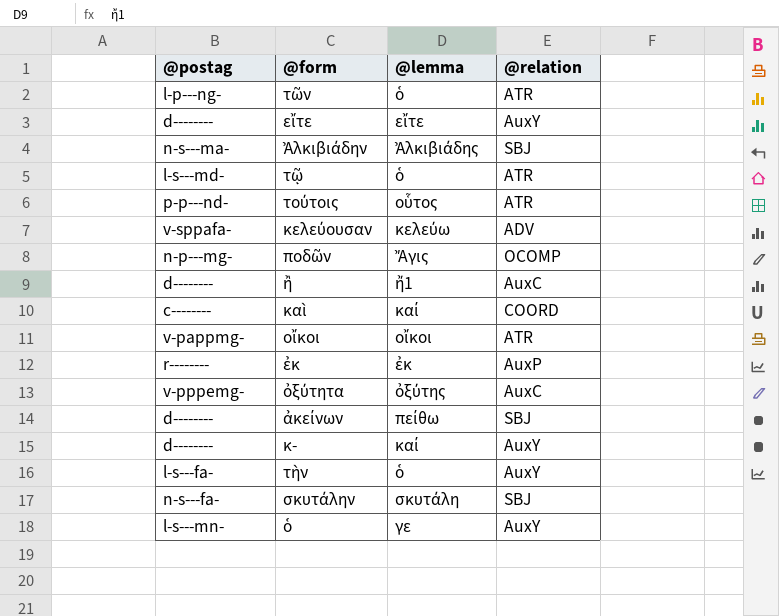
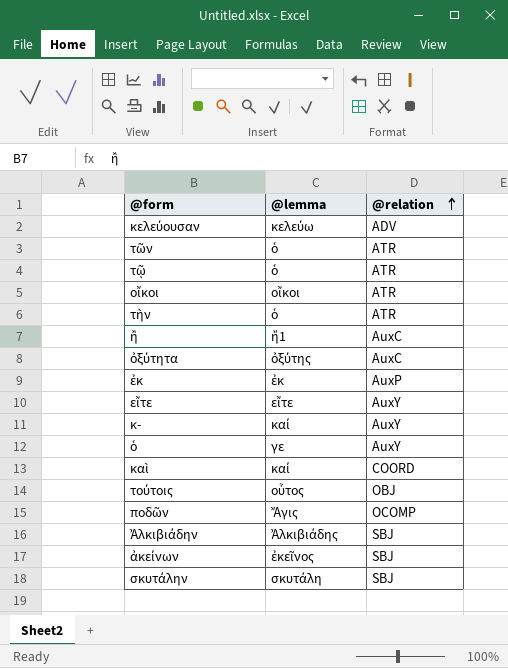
row order: none -> @relation ascending
column @postag | position: 1 -> none
τὴν | @relation: AuxY -> ATR
τούτοις | @relation: ATR -> OBJ
ἀκείνων | @lemma: πείθω -> ἐκεῖνος

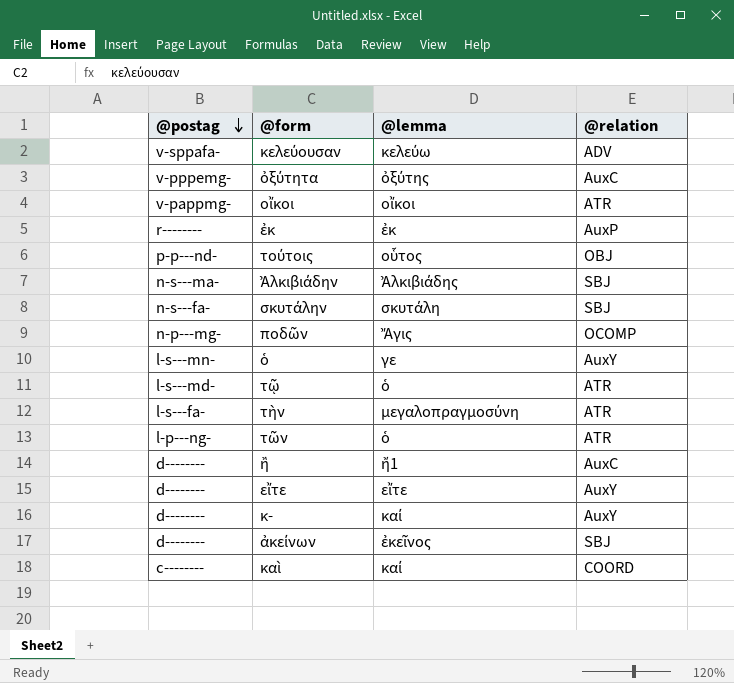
row order: @relation ascending -> @postag descending
column @postag | position: none -> 1
τὴν | @lemma: ὁ -> μεγαλοπραγμοσύνη

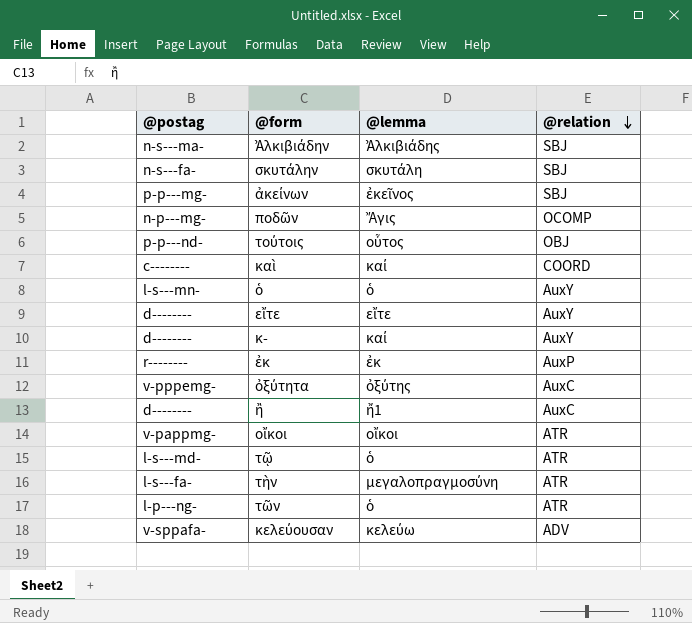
row order: @postag descending -> @relation descending
ἀκείνων | @postag: d-------- -> p-p---mg-
ὁ | @lemma: γε -> ὁ

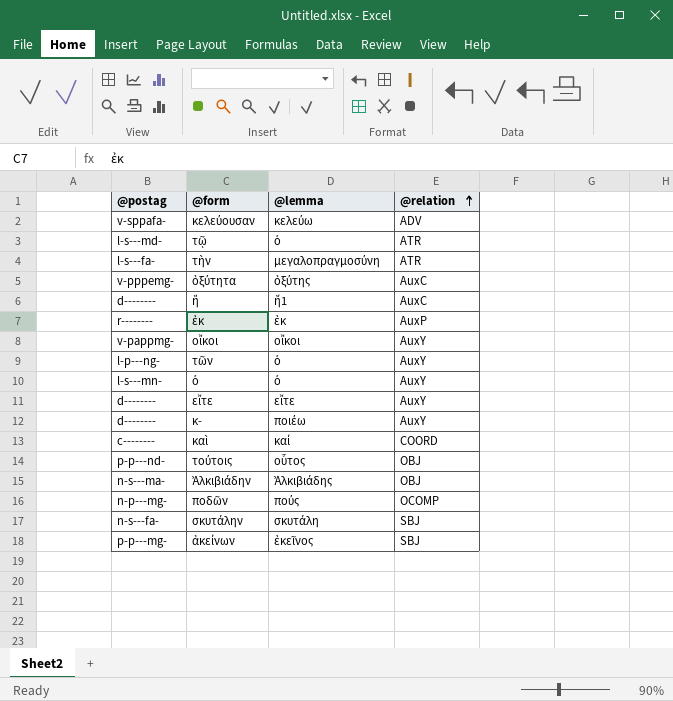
row order: @relation descending -> @relation ascending
οἴκοι | @relation: ATR -> AuxY
τῶν | @relation: ATR -> AuxY
κ- | @lemma: καί -> ποιέω
Ἀλκιβιάδην | @relation: SBJ -> OBJ
ποδῶν | @lemma: Ἄγις -> πούς

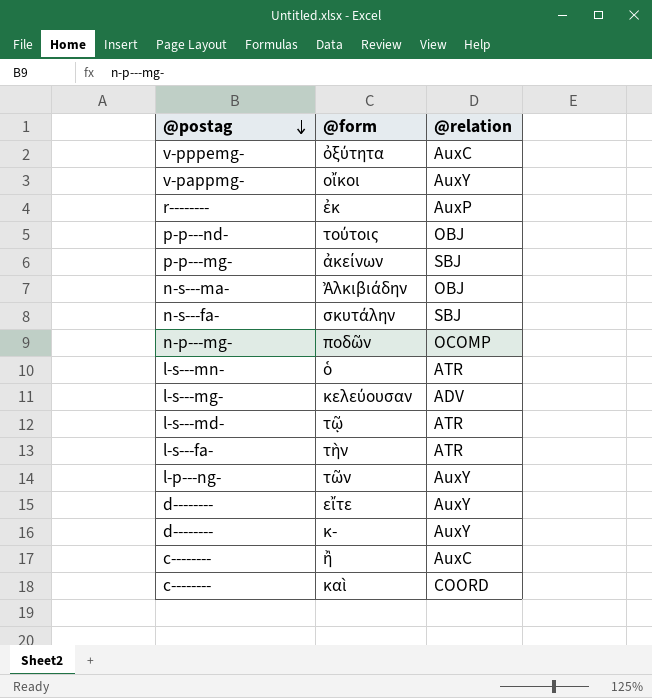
row order: @relation ascending -> @postag descending
column @lemma | position: 3 -> none
ὁ | @relation: AuxY -> ATR
κελεύουσαν | @postag: v-sppafa- -> l-s---mg-
ἢ | @postag: d-------- -> c--------

